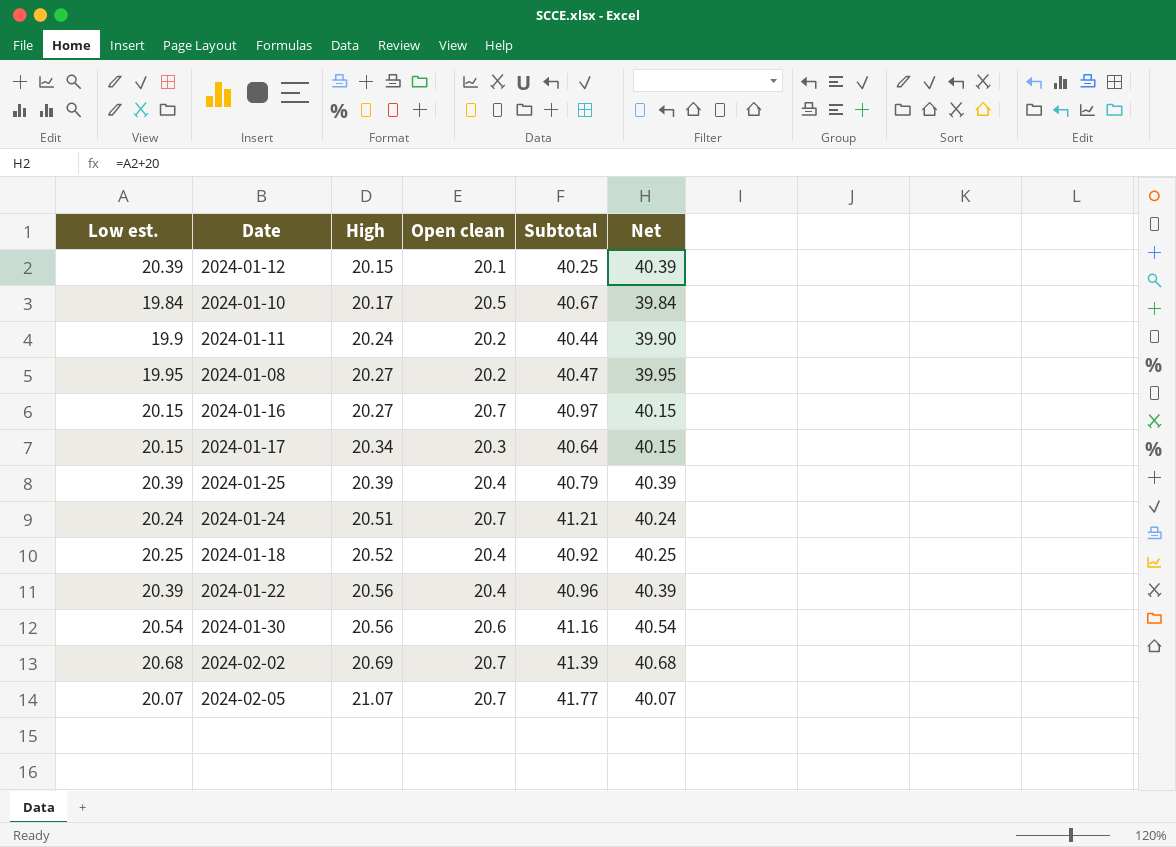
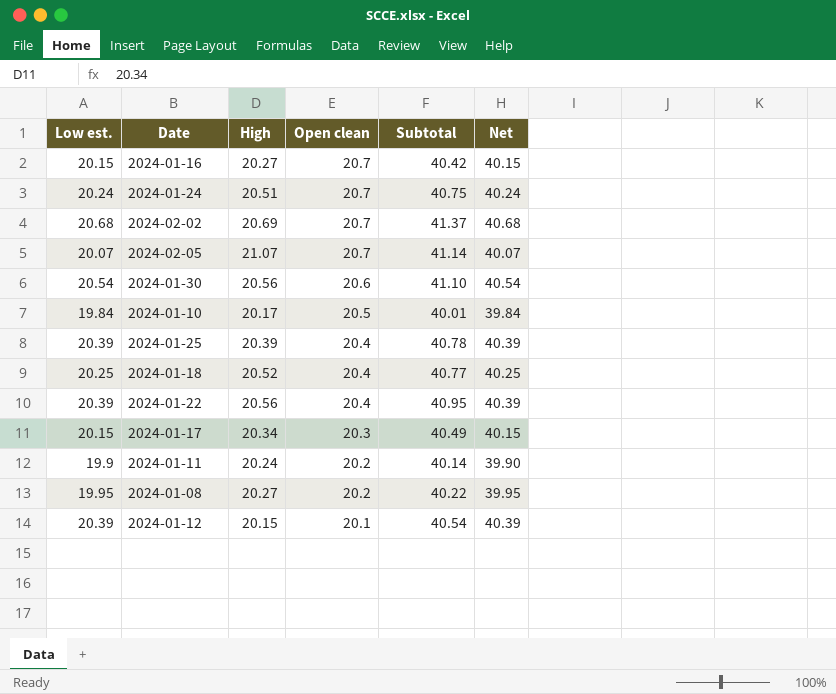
row order: High ascending -> Open clean descending
column Subtotal | formula: [High] + [Open clean] -> [Low est.] + [High]

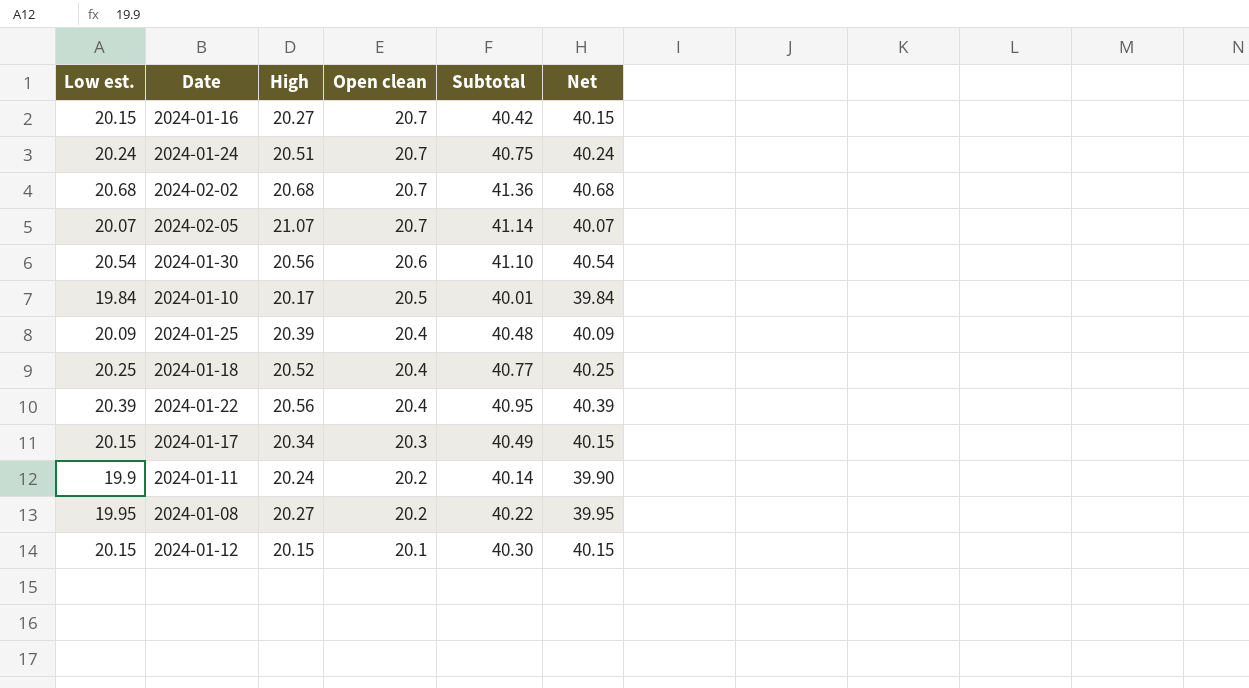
2024-02-02 | High: 20.69 -> 20.68
2024-02-02 | Subtotal: 41.37 -> 41.36
2024-01-25 | Low est.: 20.39 -> 20.09
2024-01-25 | Subtotal: 40.78 -> 40.48
2024-01-25 | Net: 40.39 -> 40.09
2024-01-12 | Low est.: 20.39 -> 20.15
2024-01-12 | Subtotal: 40.54 -> 40.30
2024-01-12 | Net: 40.39 -> 40.15

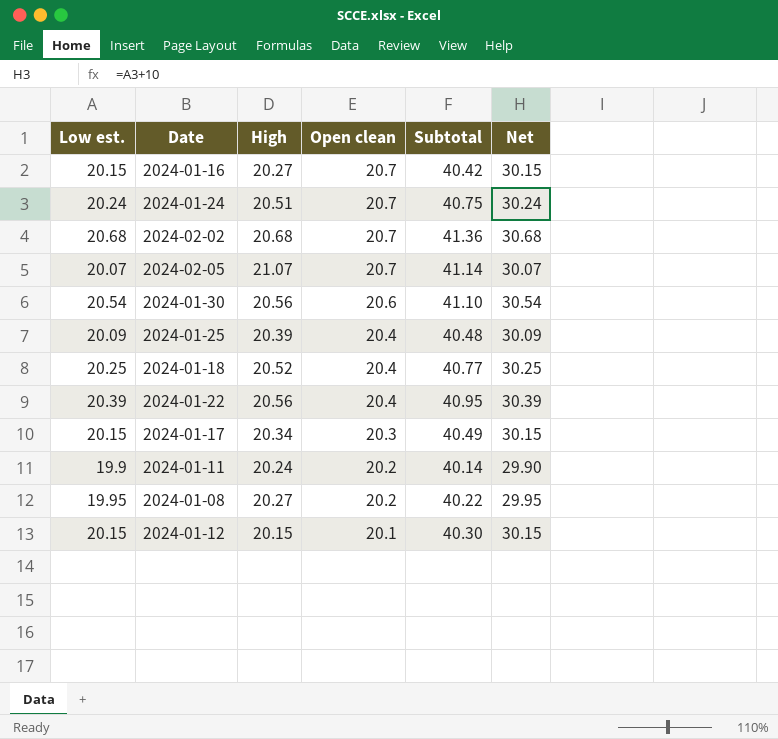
column Net | formula: [Low est.] + 20 -> [Low est.] + 10
row 2024-01-10: 19.84 | 20.17 | 20.5 | 40.01 | 39.84 -> none

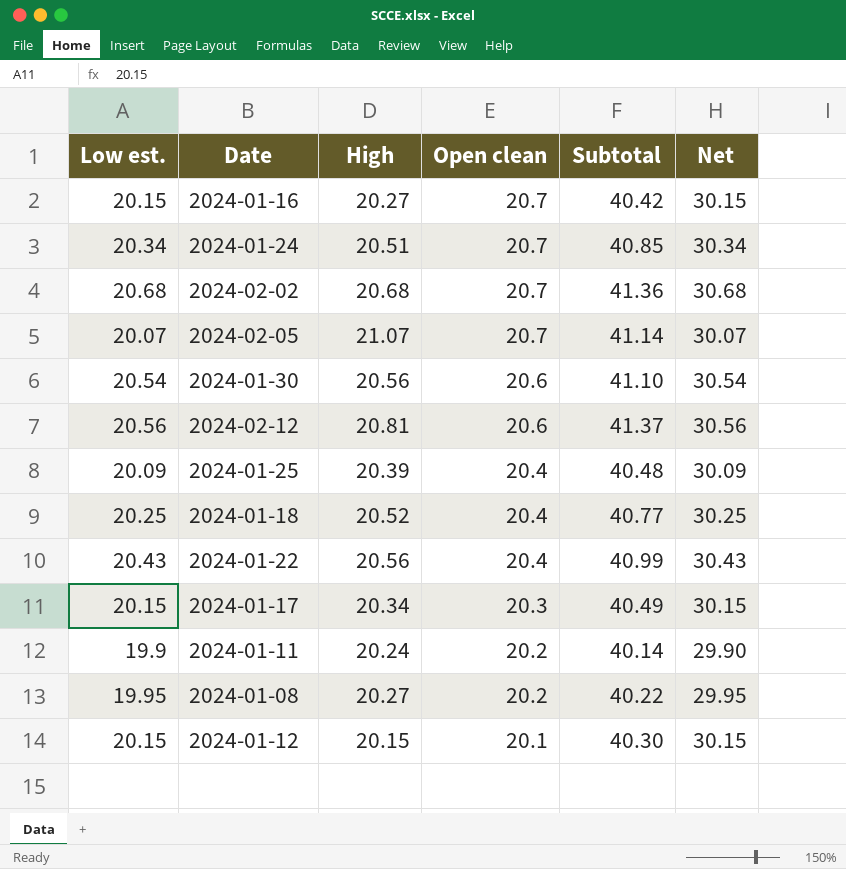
2024-01-24 | Low est.: 20.24 -> 20.34
2024-01-24 | Subtotal: 40.75 -> 40.85
2024-01-24 | Net: 30.24 -> 30.34
row 2024-02-12: none -> 20.56 | 20.81 | 20.6 | 41.37 | 30.56
2024-01-22 | Low est.: 20.39 -> 20.43
2024-01-22 | Subtotal: 40.95 -> 40.99
2024-01-22 | Net: 30.39 -> 30.43

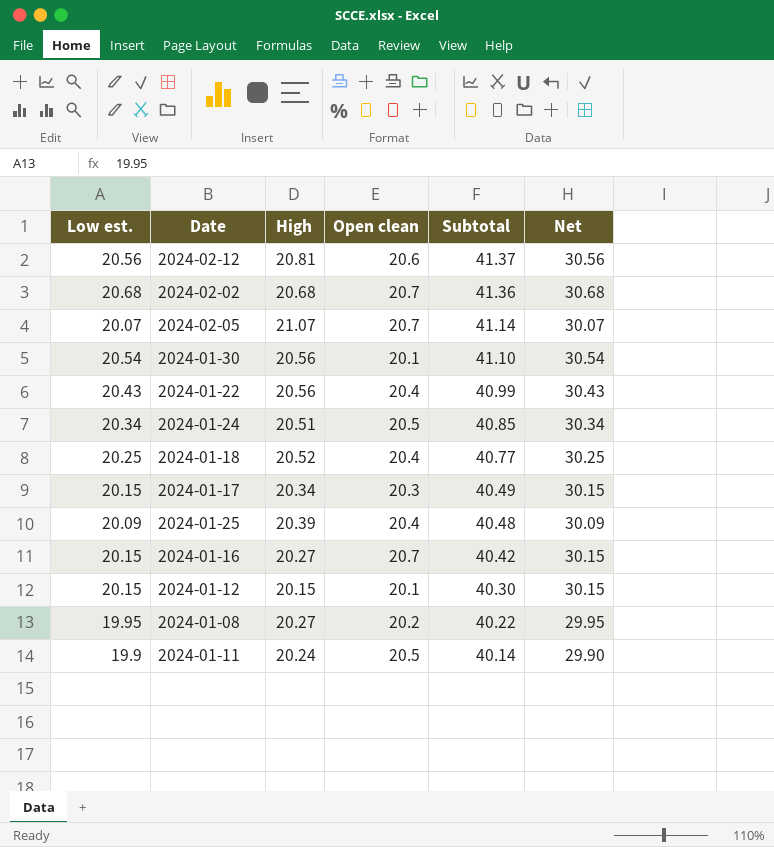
row order: Open clean descending -> Subtotal descending
2024-01-30 | Open clean: 20.6 -> 20.1
2024-01-24 | Open clean: 20.7 -> 20.5
2024-01-11 | Open clean: 20.2 -> 20.5

